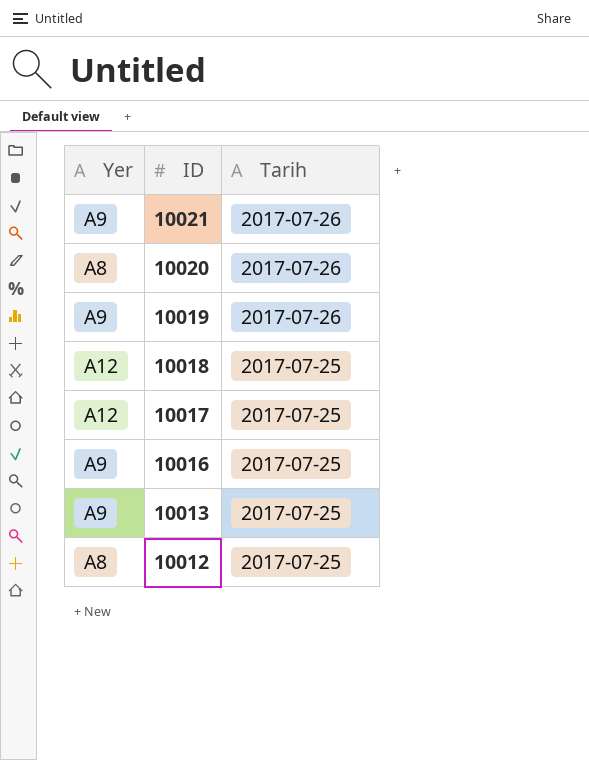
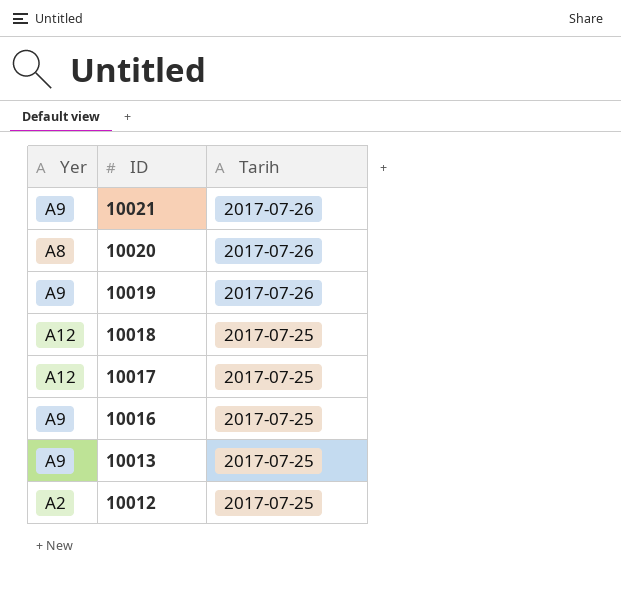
10012 | Yer: A8 -> A2

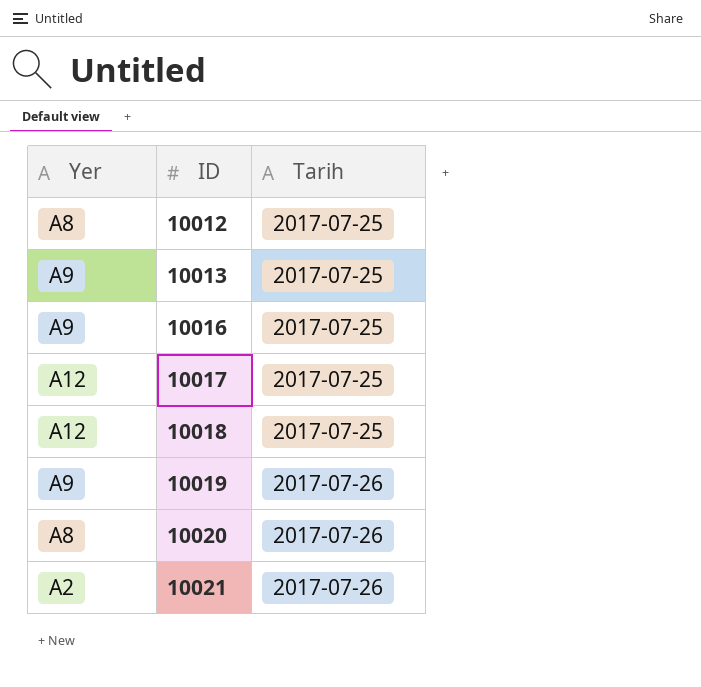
row order: ID descending -> ID ascending
10012 | Yer: A2 -> A8
10021 | Yer: A9 -> A2

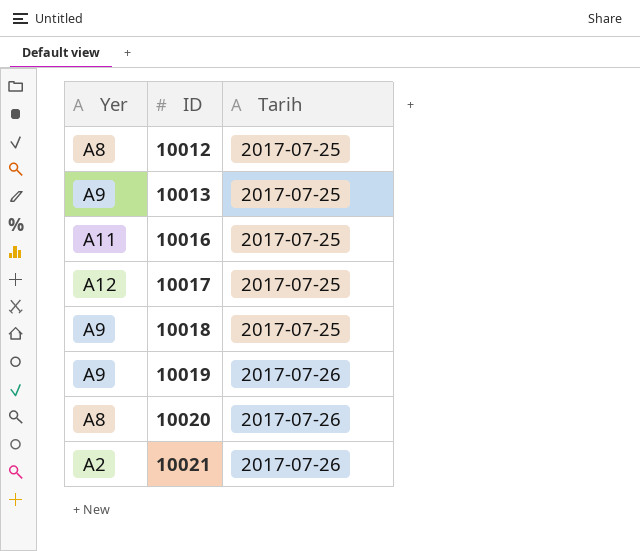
10016 | Yer: A9 -> A11
10018 | Yer: A12 -> A9

